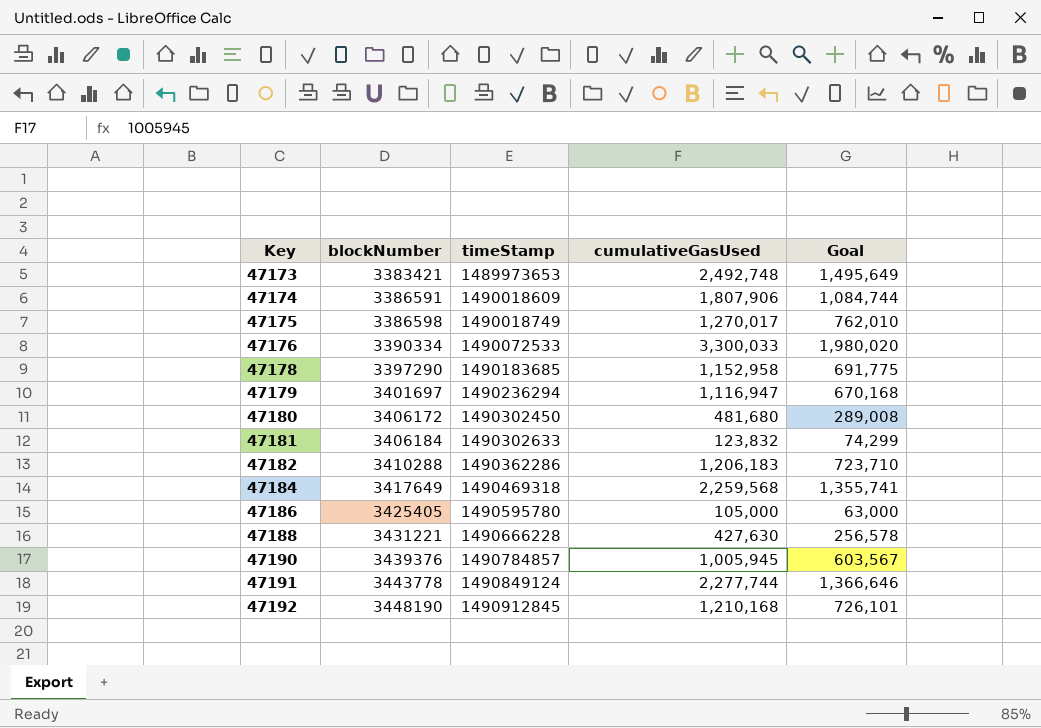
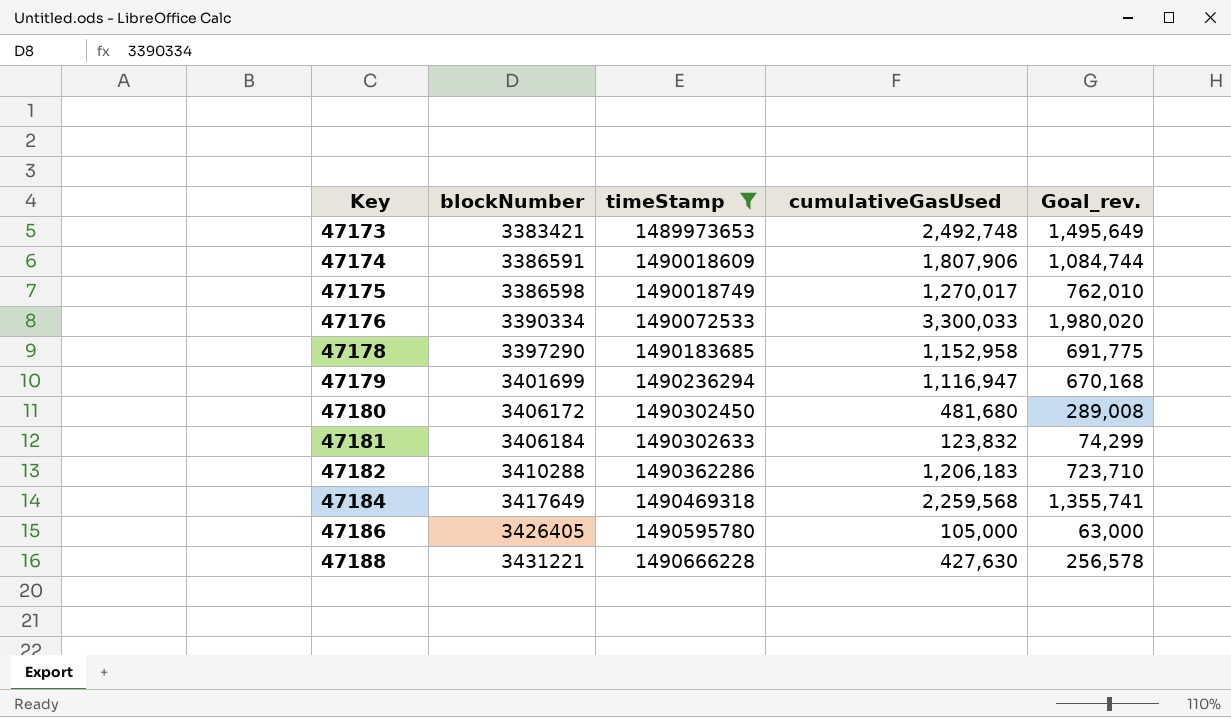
filter: none -> timeStamp <= 1490666228
column name: Goal -> Goal_rev.
47179 | blockNumber: 3401697 -> 3401699
47186 | blockNumber: 3425405 -> 3426405

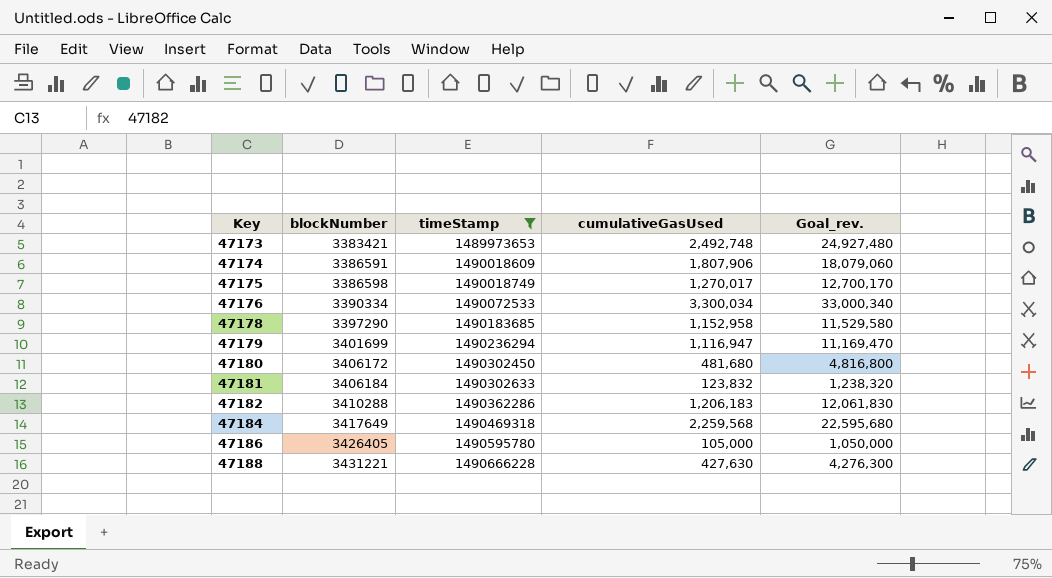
column Goal_rev. | formula: [cumulativeGasUsed] * 0.6 -> [cumulativeGasUsed] * 10
47176 | cumulativeGasUsed: 3,300,033 -> 3,300,034

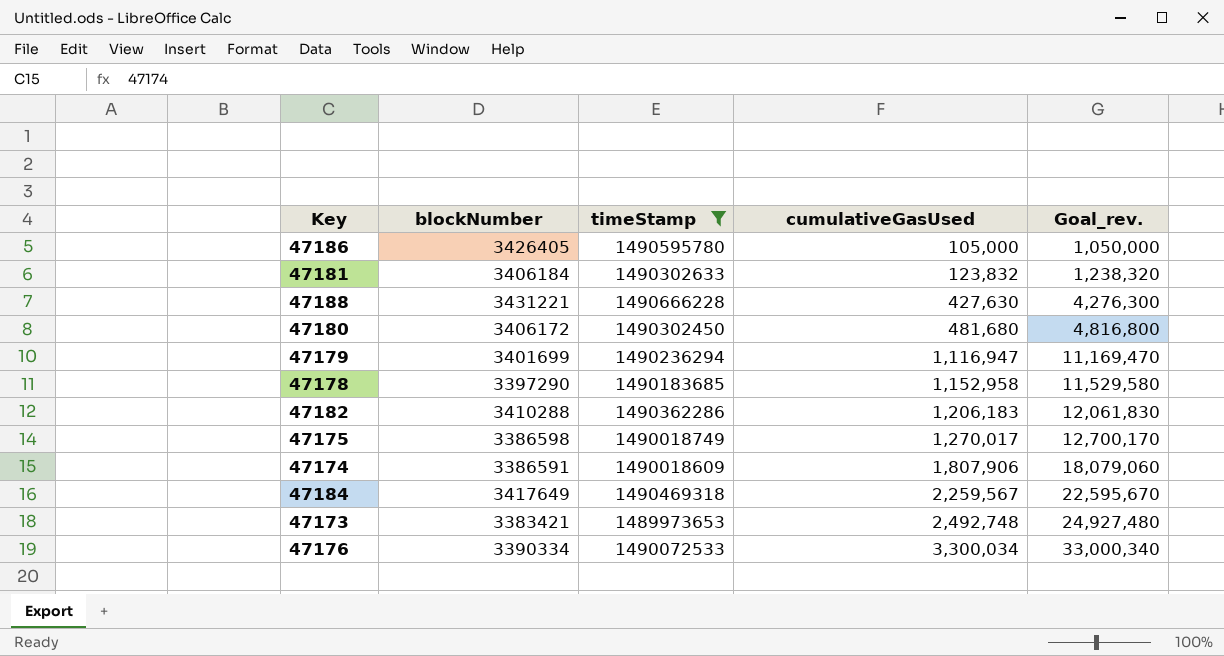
row order: Key ascending -> cumulativeGasUsed ascending
47184 | cumulativeGasUsed: 2,259,568 -> 2,259,567
47184 | Goal_rev.: 22,595,680 -> 22,595,670

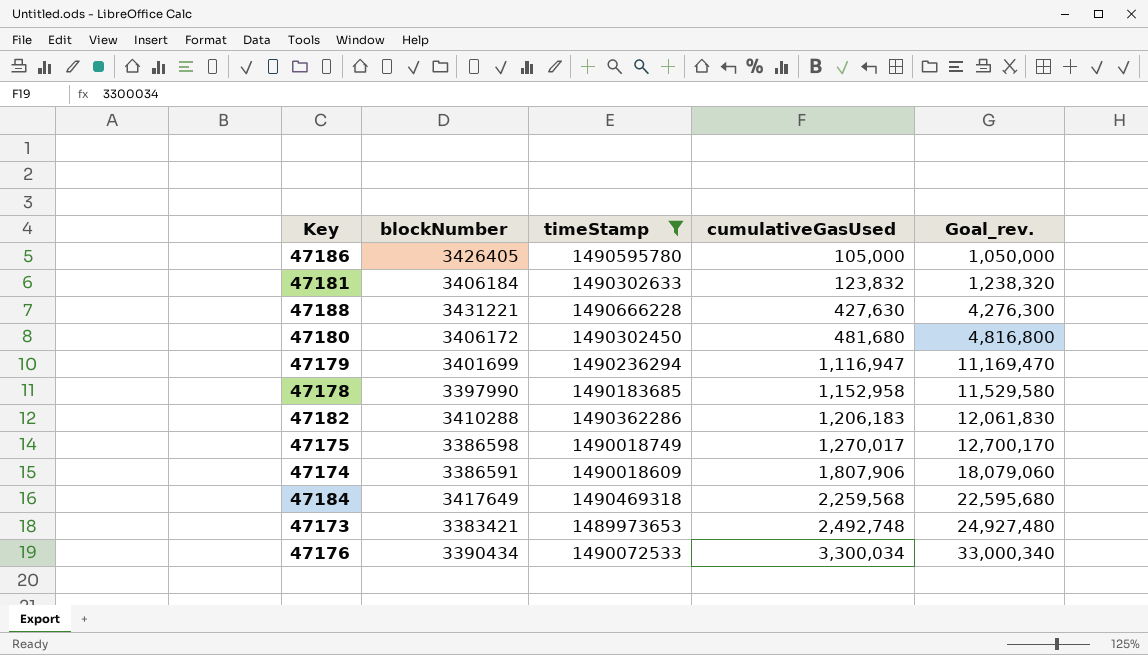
47178 | blockNumber: 3397290 -> 3397990
47184 | cumulativeGasUsed: 2,259,567 -> 2,259,568
47184 | Goal_rev.: 22,595,670 -> 22,595,680
47176 | blockNumber: 3390334 -> 3390434

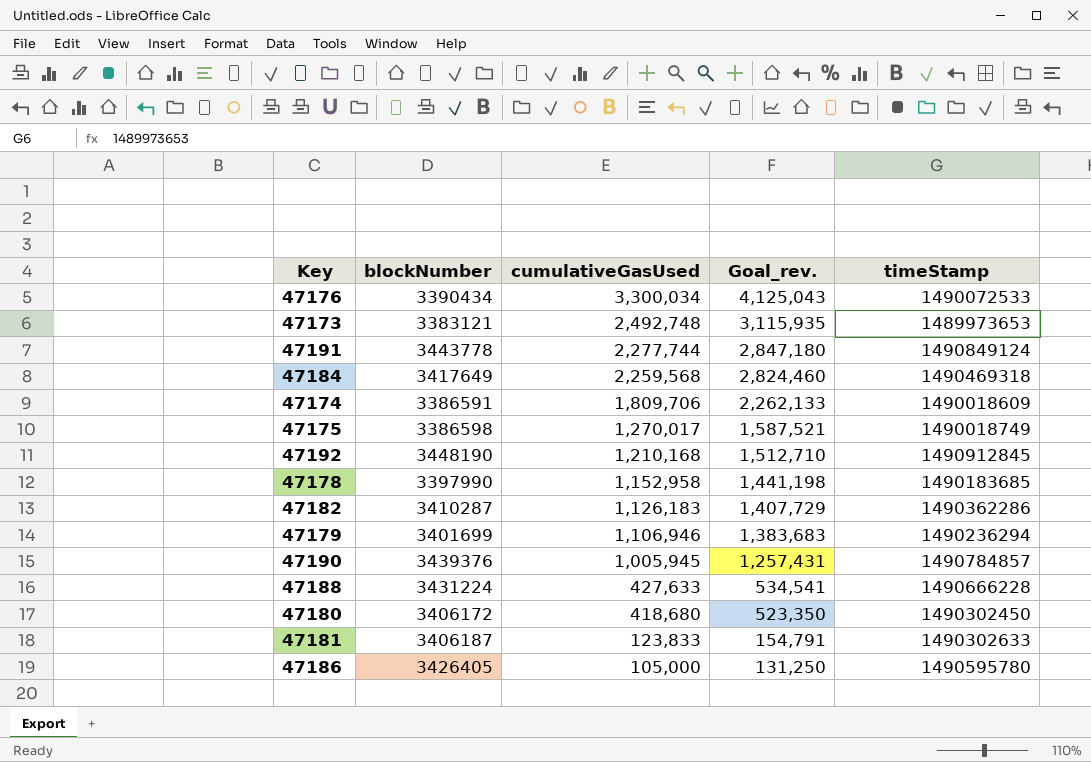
filter: timeStamp <= 1490666228 -> none
row order: cumulativeGasUsed ascending -> cumulativeGasUsed descending
column Goal_rev. | formula: [cumulativeGasUsed] * 10 -> [cumulativeGasUsed] * 1.25
column timeStamp | position: 3 -> 5
47173 | blockNumber: 3383421 -> 3383121
47174 | cumulativeGasUsed: 1,807,906 -> 1,809,706
47182 | blockNumber: 3410288 -> 3410287
47182 | cumulativeGasUsed: 1,206,183 -> 1,126,183
47179 | cumulativeGasUsed: 1,116,947 -> 1,106,946
47188 | blockNumber: 3431221 -> 3431224
47188 | cumulativeGasUsed: 427,630 -> 427,633
47180 | cumulativeGasUsed: 481,680 -> 418,680
47181 | blockNumber: 3406184 -> 3406187
47181 | cumulativeGasUsed: 123,832 -> 123,833

